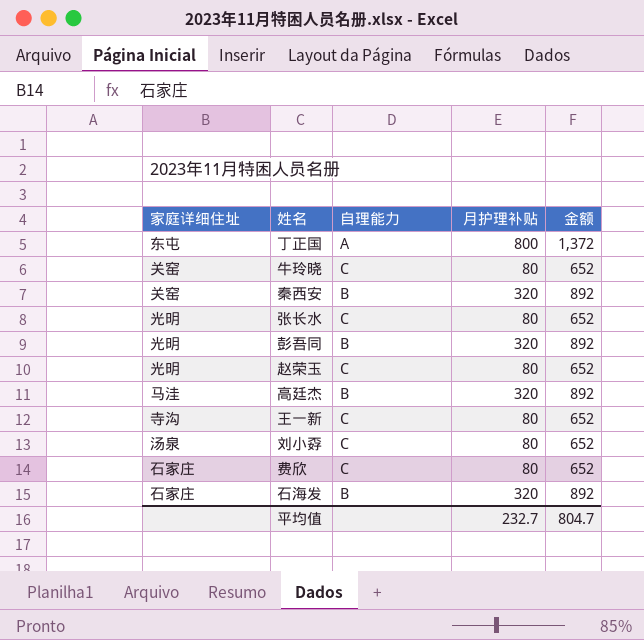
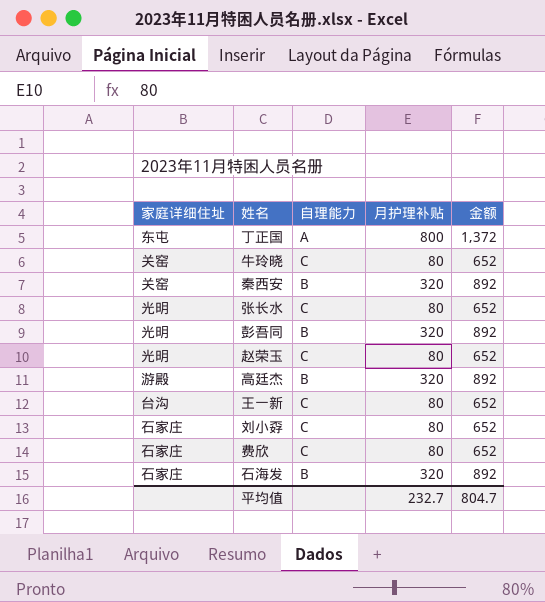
高廷杰 | 家庭详细住址: 马洼 -> 游殿
王一新 | 家庭详细住址: 寺沟 -> 台沟
刘小孬 | 家庭详细住址: 汤泉 -> 石家庄

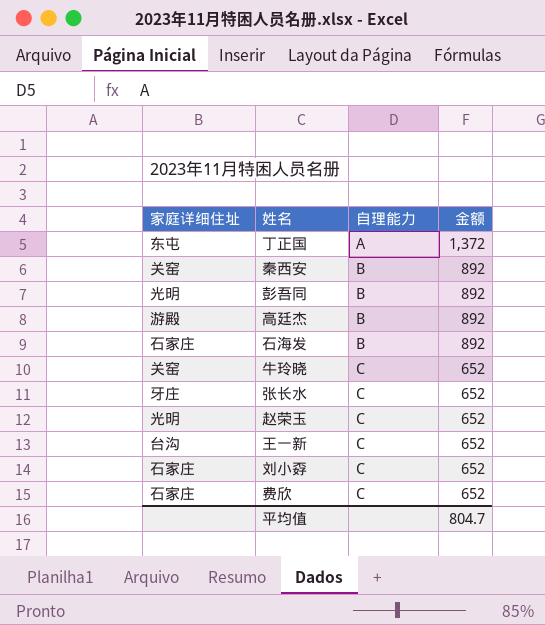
row order: none -> 自理能力 ascending
column 月护理补贴 | position: 4 -> none
张长水 | 家庭详细住址: 光明 -> 牙庄

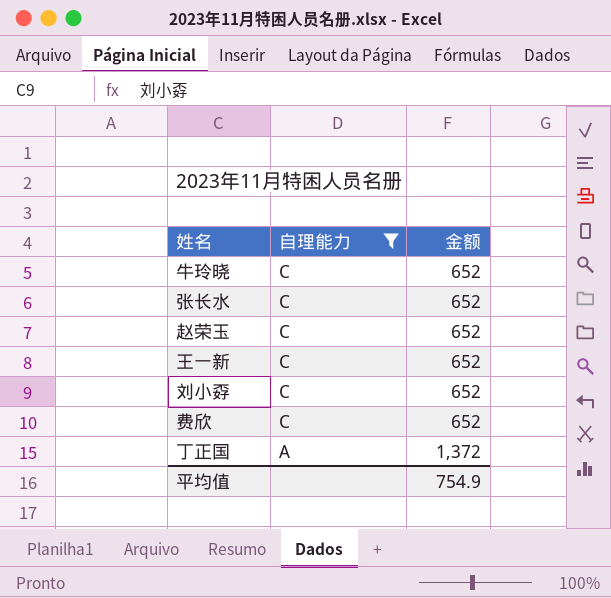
filter: none -> 自理能力 != B
row order: 自理能力 ascending -> 自理能力 descending
column 家庭详细住址 | position: 1 -> none
平均值 | 金额: 804.7 -> 754.9

